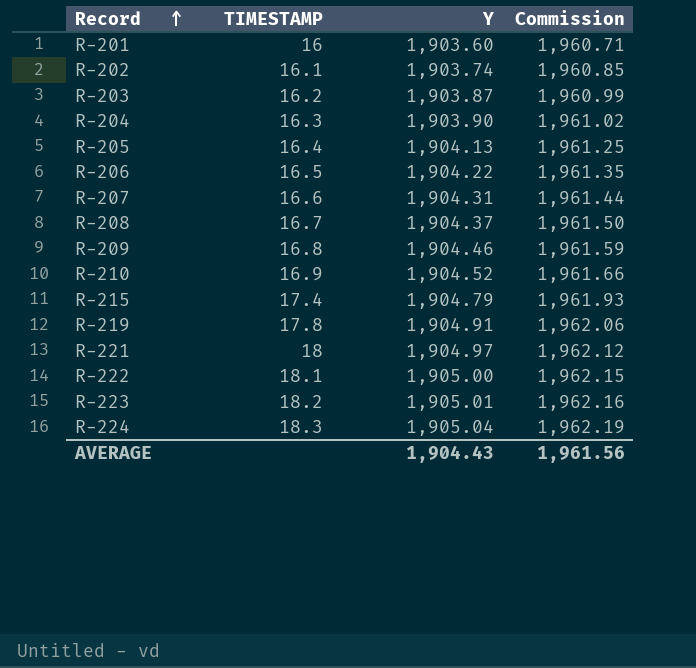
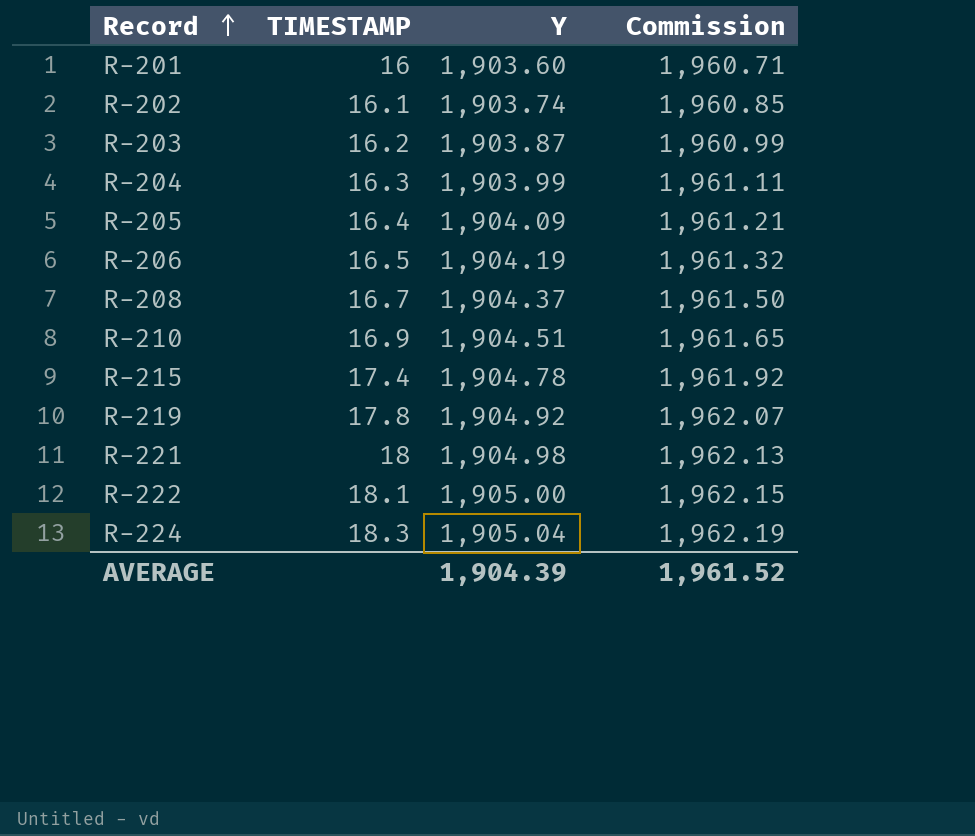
row R-207: 16.6 | 1,904.31 | 1,961.44 -> none
row R-209: 16.8 | 1,904.46 | 1,961.59 -> none
row R-223: 18.2 | 1,905.01 | 1,962.16 -> none
R-204 | Y: 1,903.90 -> 1,903.99
R-204 | Commission: 1,961.02 -> 1,961.11
R-205 | Y: 1,904.13 -> 1,904.09
R-205 | Commission: 1,961.25 -> 1,961.21
R-206 | Y: 1,904.22 -> 1,904.19
R-206 | Commission: 1,961.35 -> 1,961.32
R-210 | Y: 1,904.52 -> 1,904.51
R-210 | Commission: 1,961.66 -> 1,961.65
R-215 | Y: 1,904.79 -> 1,904.78
R-215 | Commission: 1,961.93 -> 1,961.92
R-219 | Y: 1,904.91 -> 1,904.92
R-219 | Commission: 1,962.06 -> 1,962.07
R-221 | Y: 1,904.97 -> 1,904.98
R-221 | Commission: 1,962.12 -> 1,962.13
AVERAGE | Y: 1,904.43 -> 1,904.39
AVERAGE | Commission: 1,961.56 -> 1,961.52

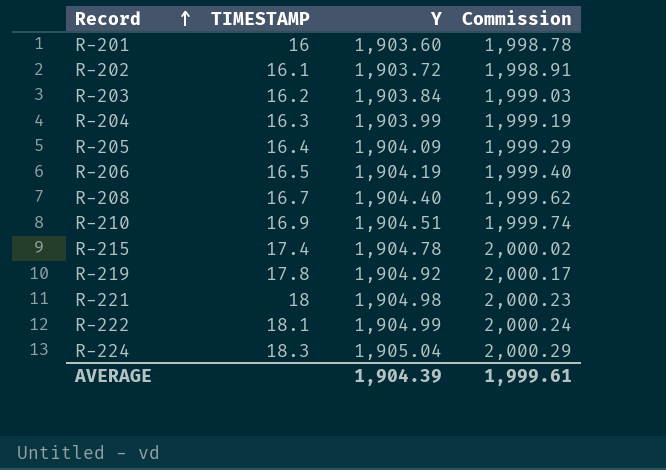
column Commission | formula: [Y] * 1.03 -> [Y] * 1.05
R-202 | Y: 1,903.74 -> 1,903.72
R-203 | Y: 1,903.87 -> 1,903.84
R-208 | Y: 1,904.37 -> 1,904.40
R-222 | Y: 1,905.00 -> 1,904.99
AVERAGE | Commission: 1,961.52 -> 1,999.61

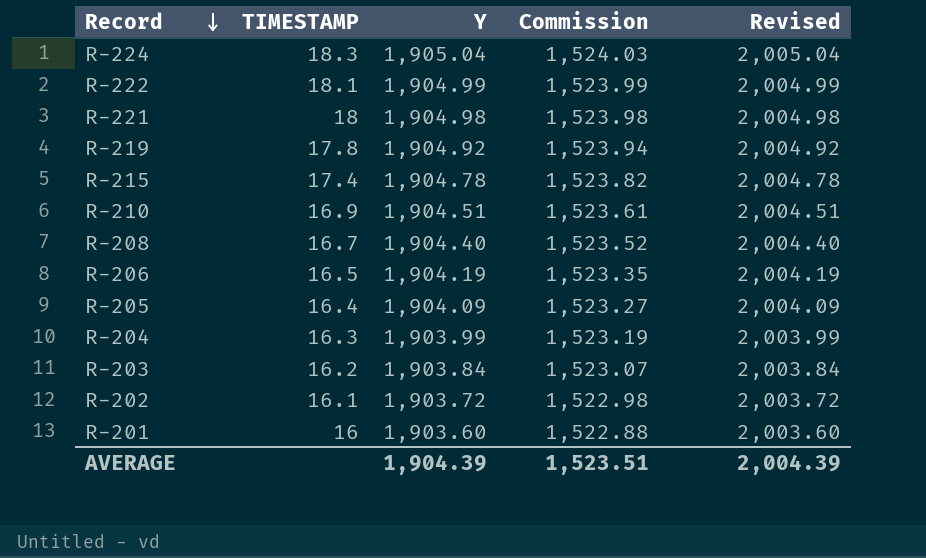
row order: Record ascending -> Record descending
column Commission | formula: [Y] * 1.05 -> [Y] * 0.8
column Revised | formula: none -> [Y] + 100
AVERAGE | Commission: 1,999.61 -> 1,523.51

